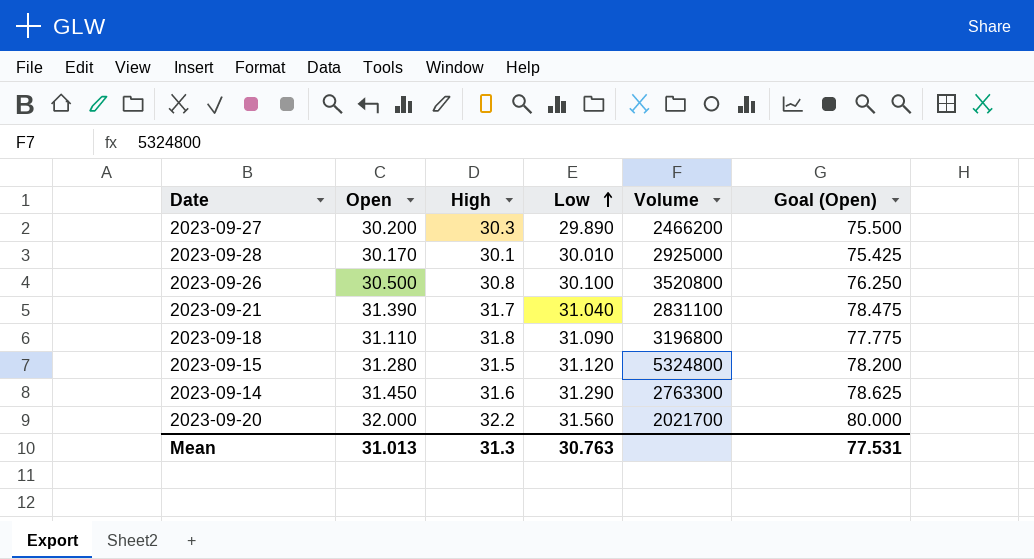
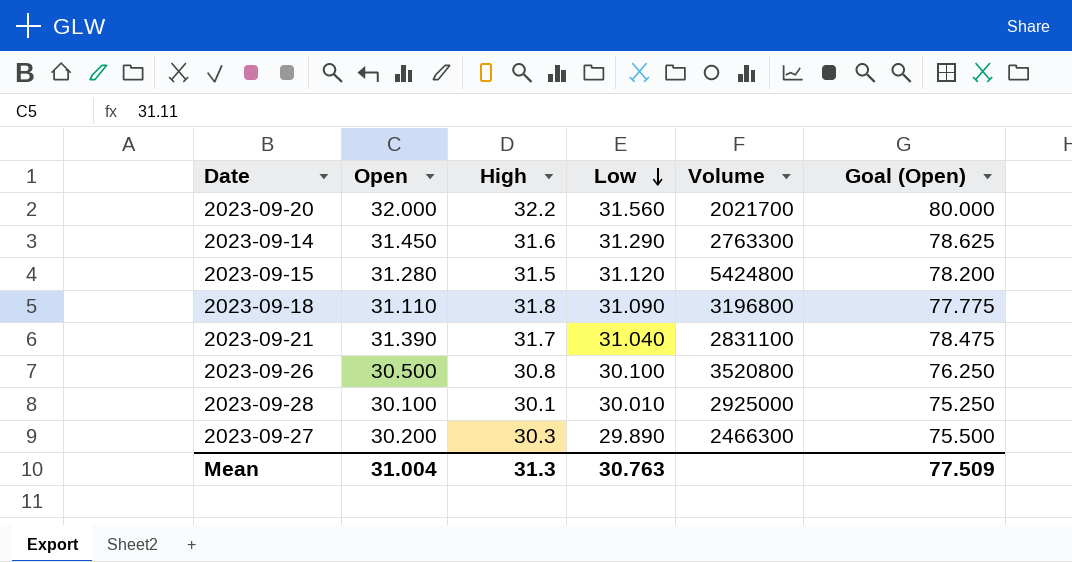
row order: Low ascending -> Low descending
2023-09-15 | Volume: 5324800 -> 5424800
2023-09-28 | Open: 30.170 -> 30.100
2023-09-28 | Goal (Open): 75.425 -> 75.250
2023-09-27 | Volume: 2466200 -> 2466300
Mean | Open: 31.013 -> 31.004
Mean | Goal (Open): 77.531 -> 77.509

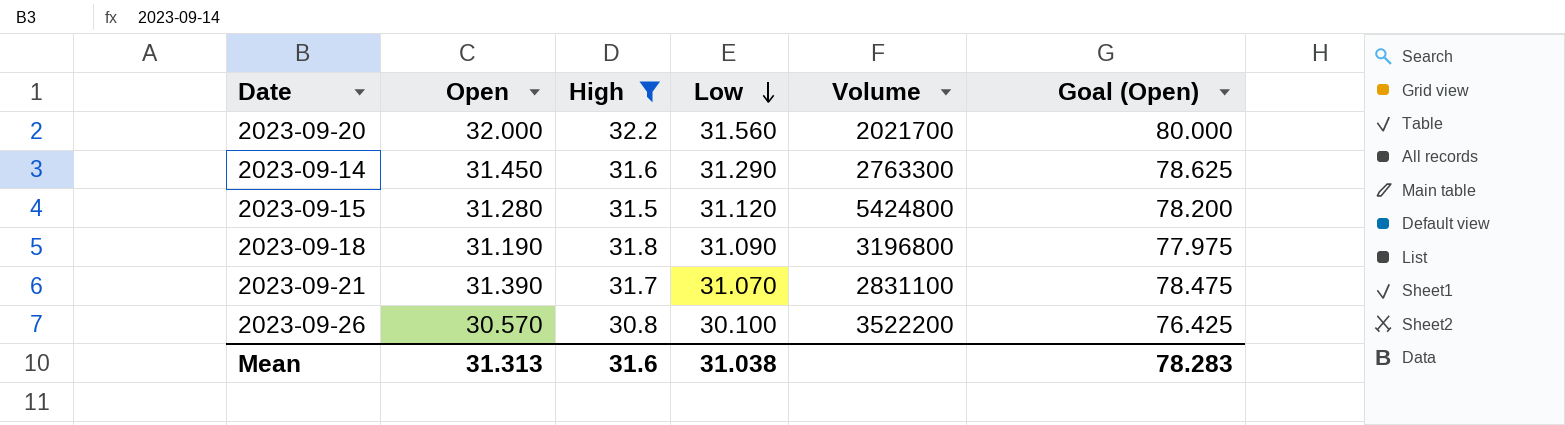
filter: none -> High >= 30.8
2023-09-18 | Open: 31.110 -> 31.190
2023-09-18 | Goal (Open): 77.775 -> 77.975
2023-09-21 | Low: 31.040 -> 31.070
2023-09-26 | Open: 30.500 -> 30.570
2023-09-26 | Volume: 3520800 -> 3522200
2023-09-26 | Goal (Open): 76.250 -> 76.425
Mean | Open: 31.004 -> 31.313
Mean | High: 31.3 -> 31.6
Mean | Low: 30.763 -> 31.038
Mean | Goal (Open): 77.509 -> 78.283

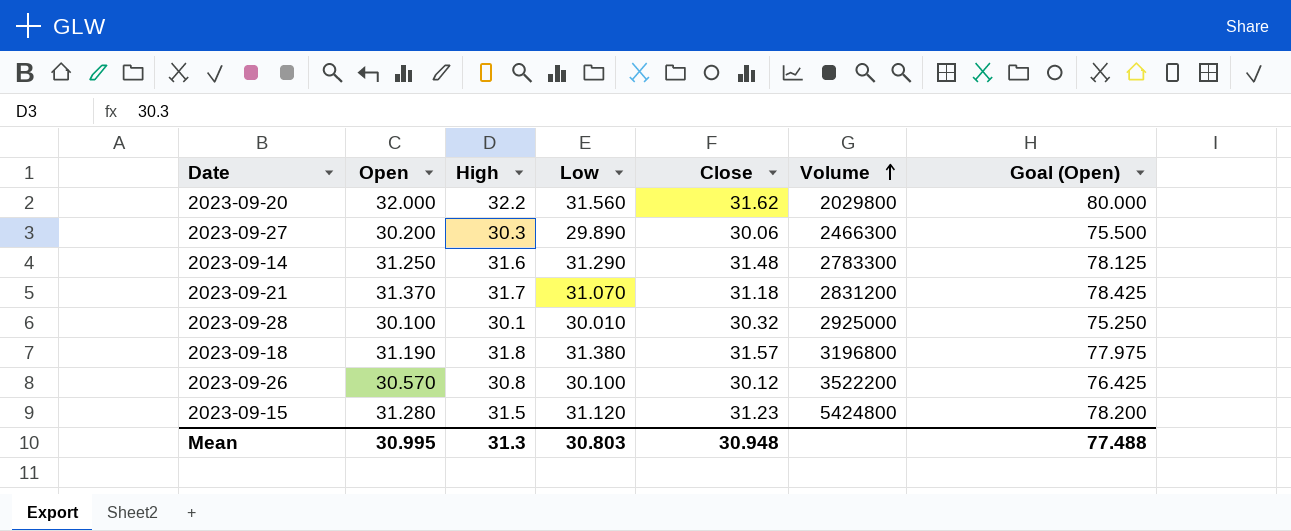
filter: High >= 30.8 -> none
row order: Low descending -> Volume ascending
column Close | position: none -> 5
2023-09-20 | Volume: 2021700 -> 2029800
2023-09-14 | Open: 31.450 -> 31.250
2023-09-14 | Volume: 2763300 -> 2783300
2023-09-14 | Goal (Open): 78.625 -> 78.125
2023-09-21 | Open: 31.390 -> 31.370
2023-09-21 | Volume: 2831100 -> 2831200
2023-09-21 | Goal (Open): 78.475 -> 78.425
2023-09-18 | Low: 31.090 -> 31.380
Mean | Open: 31.313 -> 30.995
Mean | High: 31.6 -> 31.3
Mean | Low: 31.038 -> 30.803
Mean | Goal (Open): 78.283 -> 77.488

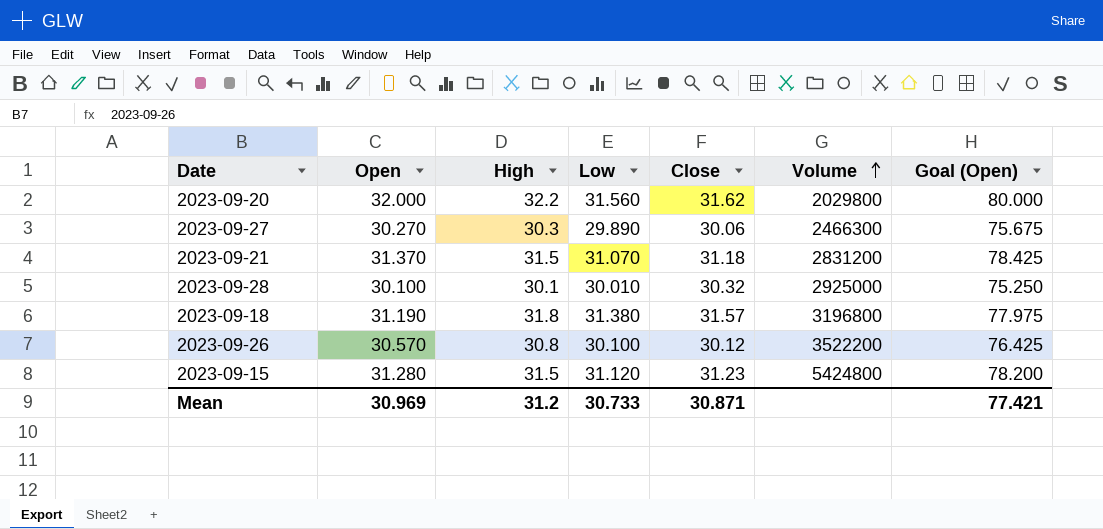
row 2023-09-14: 31.250 | 31.6 | 31.290 | 31.48 | 2783300 | 78.125 -> none
2023-09-27 | Open: 30.200 -> 30.270
2023-09-27 | Goal (Open): 75.500 -> 75.675
2023-09-21 | High: 31.7 -> 31.5
Mean | Open: 30.995 -> 30.969
Mean | High: 31.3 -> 31.2
Mean | Low: 30.803 -> 30.733
Mean | Close: 30.948 -> 30.871
Mean | Goal (Open): 77.488 -> 77.421

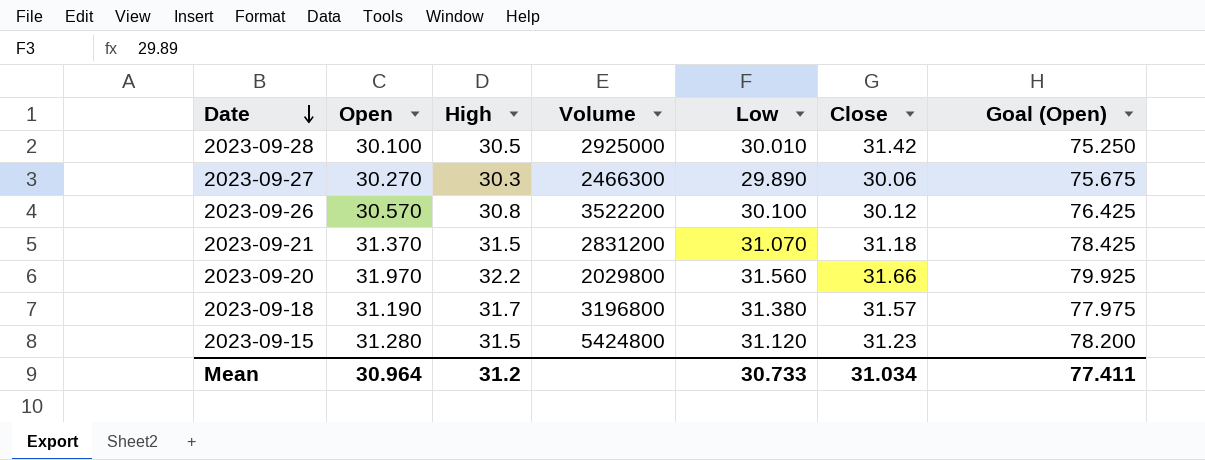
row order: Volume ascending -> Date descending
column Volume | position: 6 -> 4
2023-09-28 | High: 30.1 -> 30.5
2023-09-28 | Close: 30.32 -> 31.42
2023-09-20 | Open: 32.000 -> 31.970
2023-09-20 | Close: 31.62 -> 31.66
2023-09-20 | Goal (Open): 80.000 -> 79.925
2023-09-18 | High: 31.8 -> 31.7
Mean | Open: 30.969 -> 30.964
Mean | Close: 30.871 -> 31.034
Mean | Goal (Open): 77.421 -> 77.411

